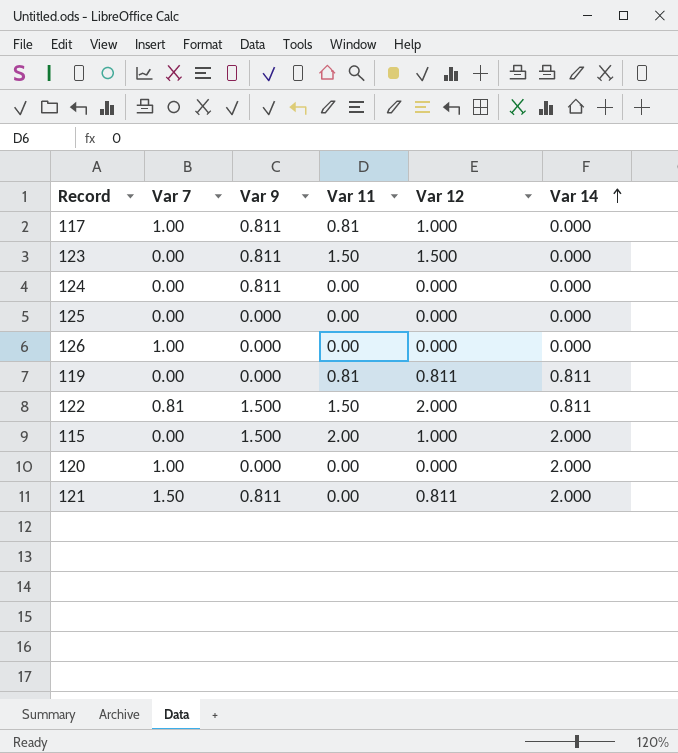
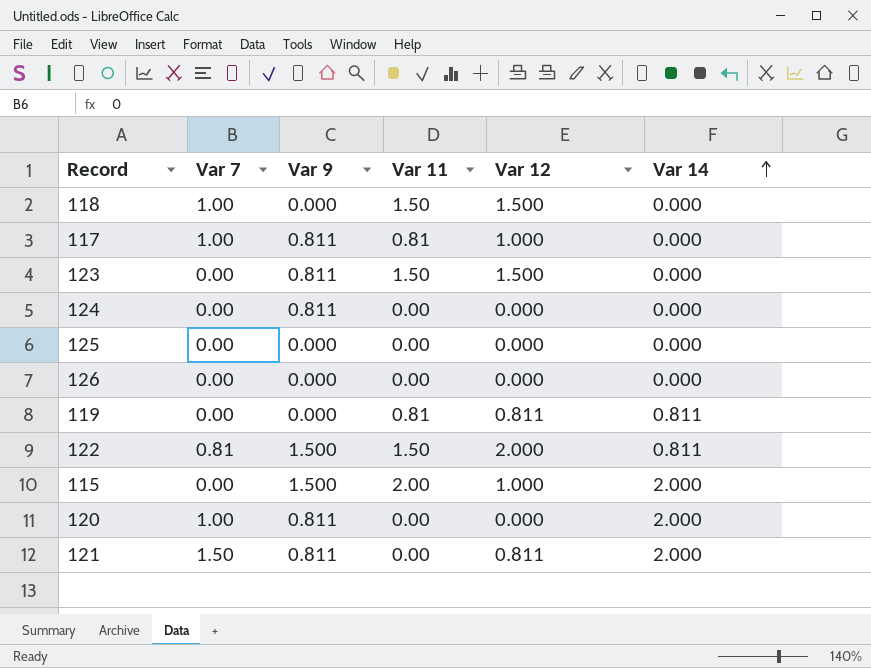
row 118: none -> 1.00 | 0.000 | 1.50 | 1.500 | 0.000
126 | Var 7: 1.00 -> 0.00
120 | Var 9: 0.000 -> 0.811

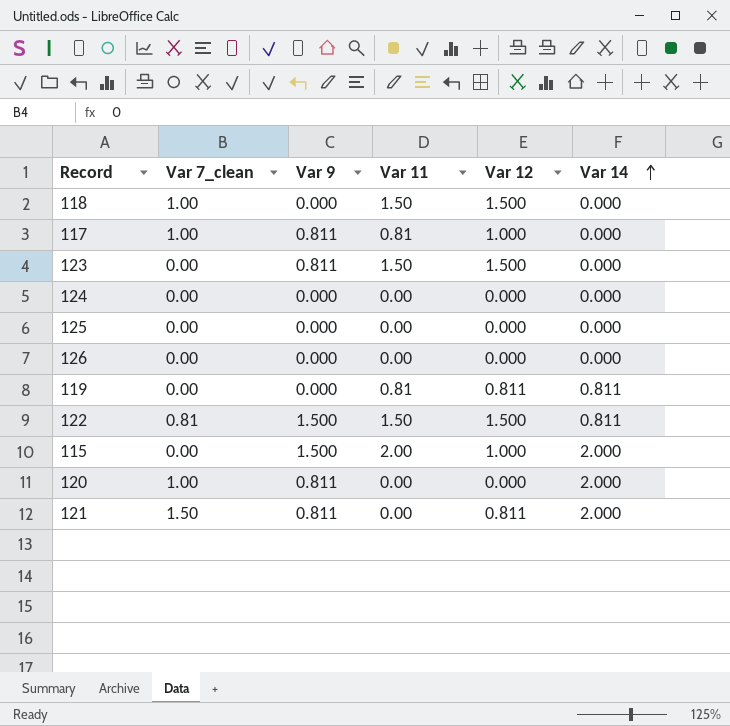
column name: Var 7 -> Var 7_clean
124 | Var 9: 0.811 -> 0.000
122 | Var 12: 2.000 -> 1.500

